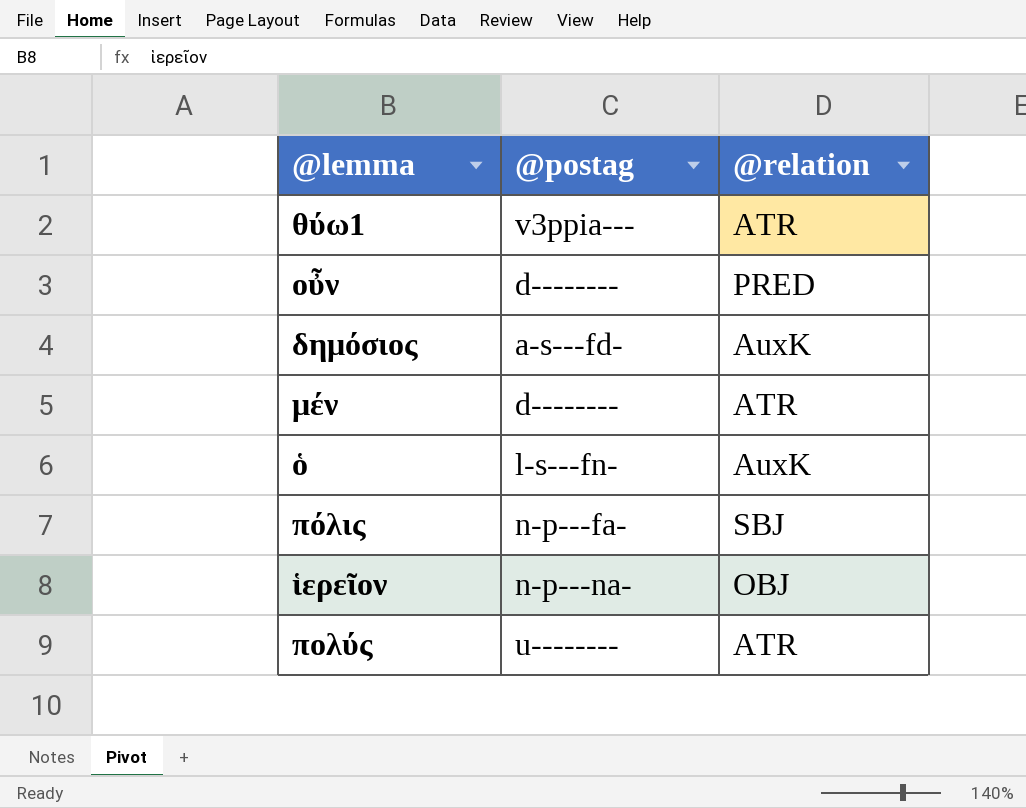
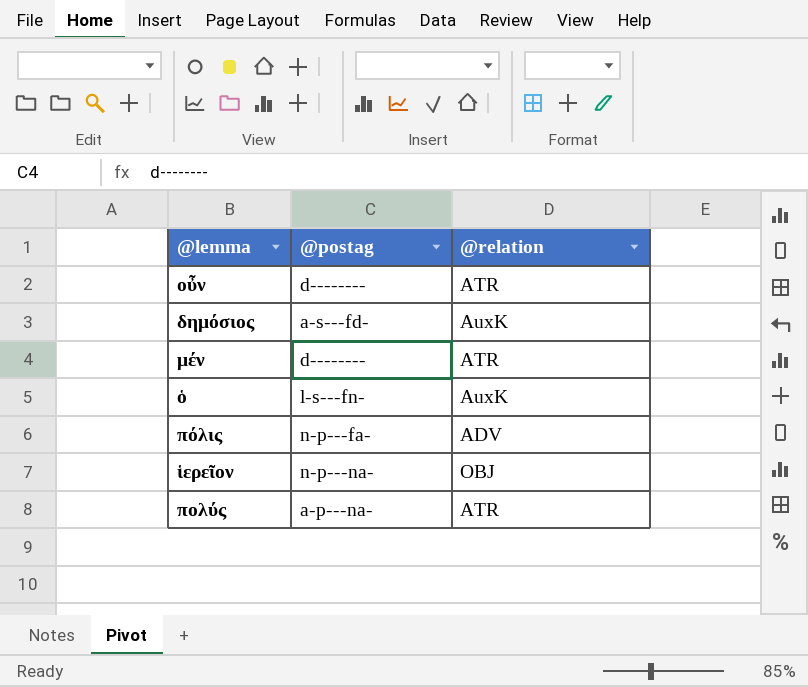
row θύω1: v3ppia--- | ATR -> none
οὖν | @relation: PRED -> ATR
πόλις | @relation: SBJ -> ADV
πολύς | @postag: u-------- -> a-p---na-

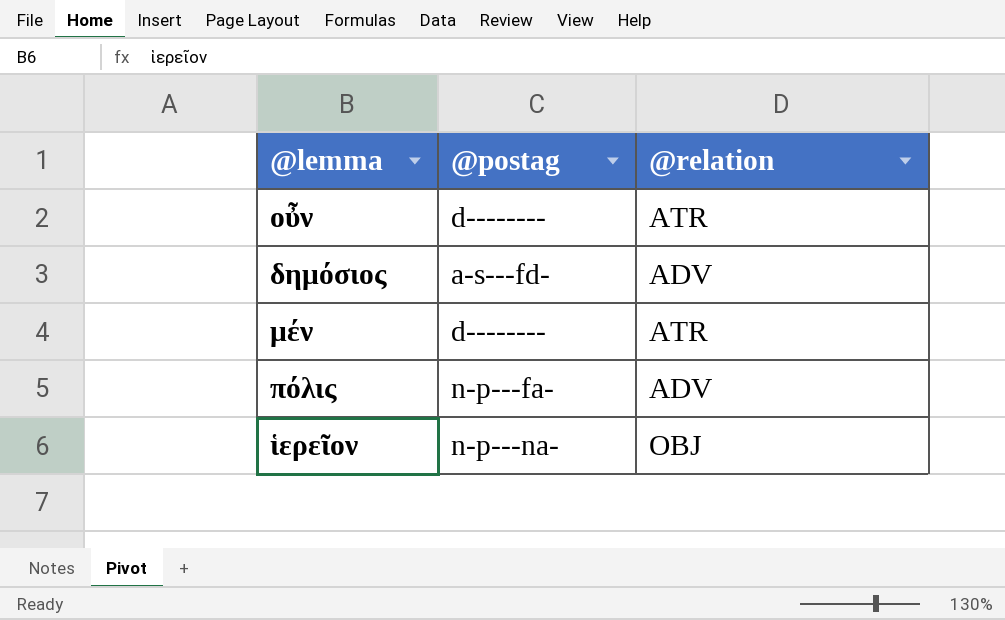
row ὁ: l-s---fn- | AuxK -> none
row πολύς: a-p---na- | ATR -> none
δημόσιος | @relation: AuxK -> ADV

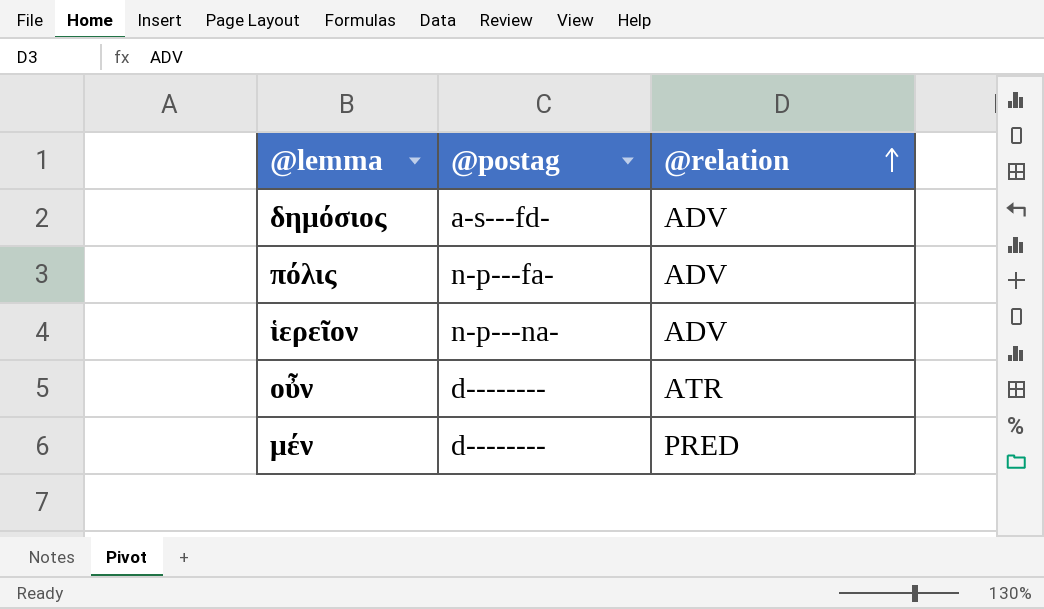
row order: none -> @relation ascending
ἱερεῖον | @relation: OBJ -> ADV
μέν | @relation: ATR -> PRED

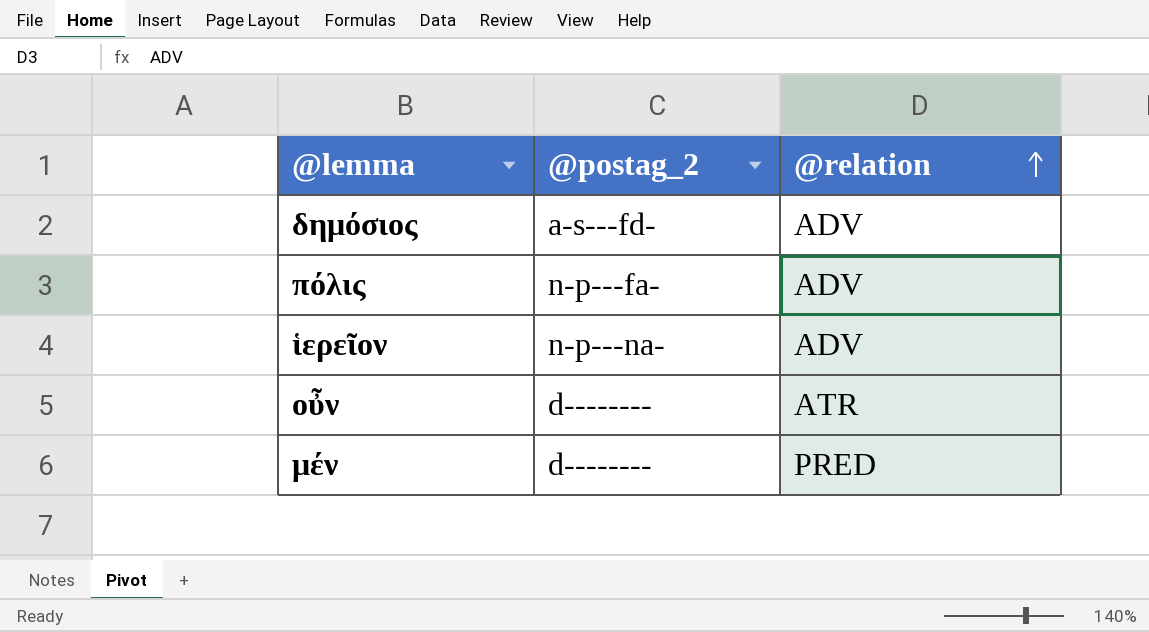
column name: @postag -> @postag_2

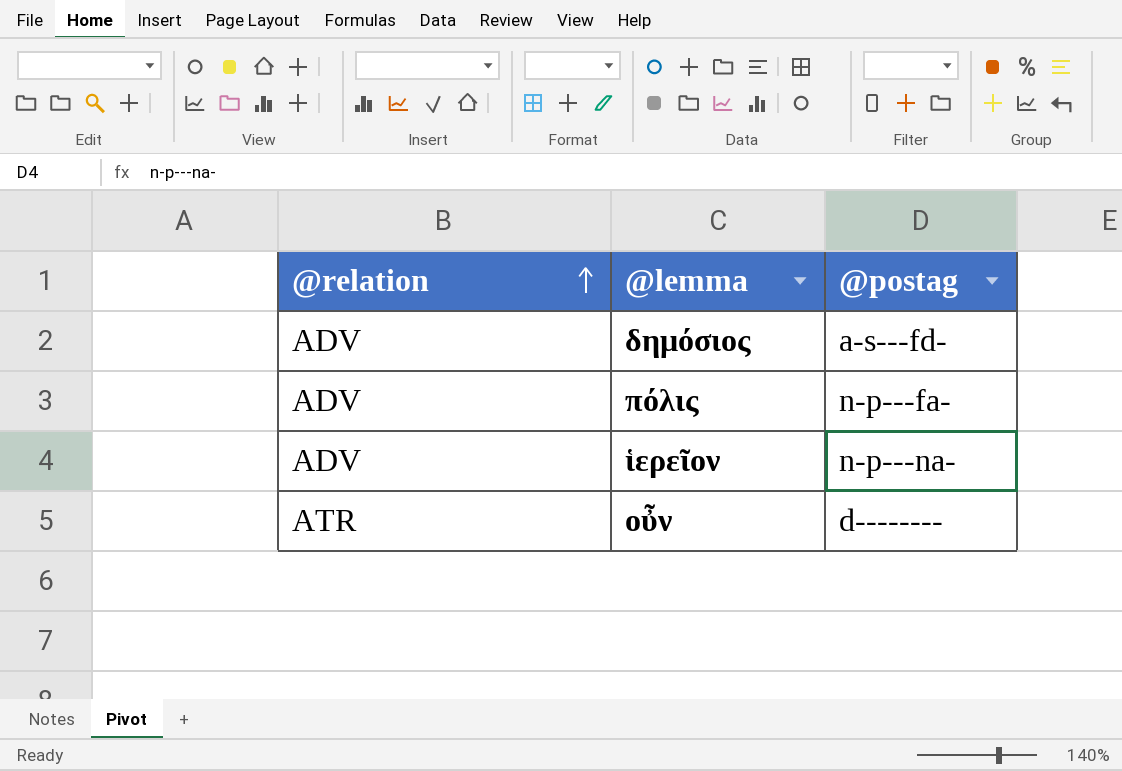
column @relation | position: 3 -> 1
column name: @postag_2 -> @postag
row μέν: d-------- | PRED -> none

